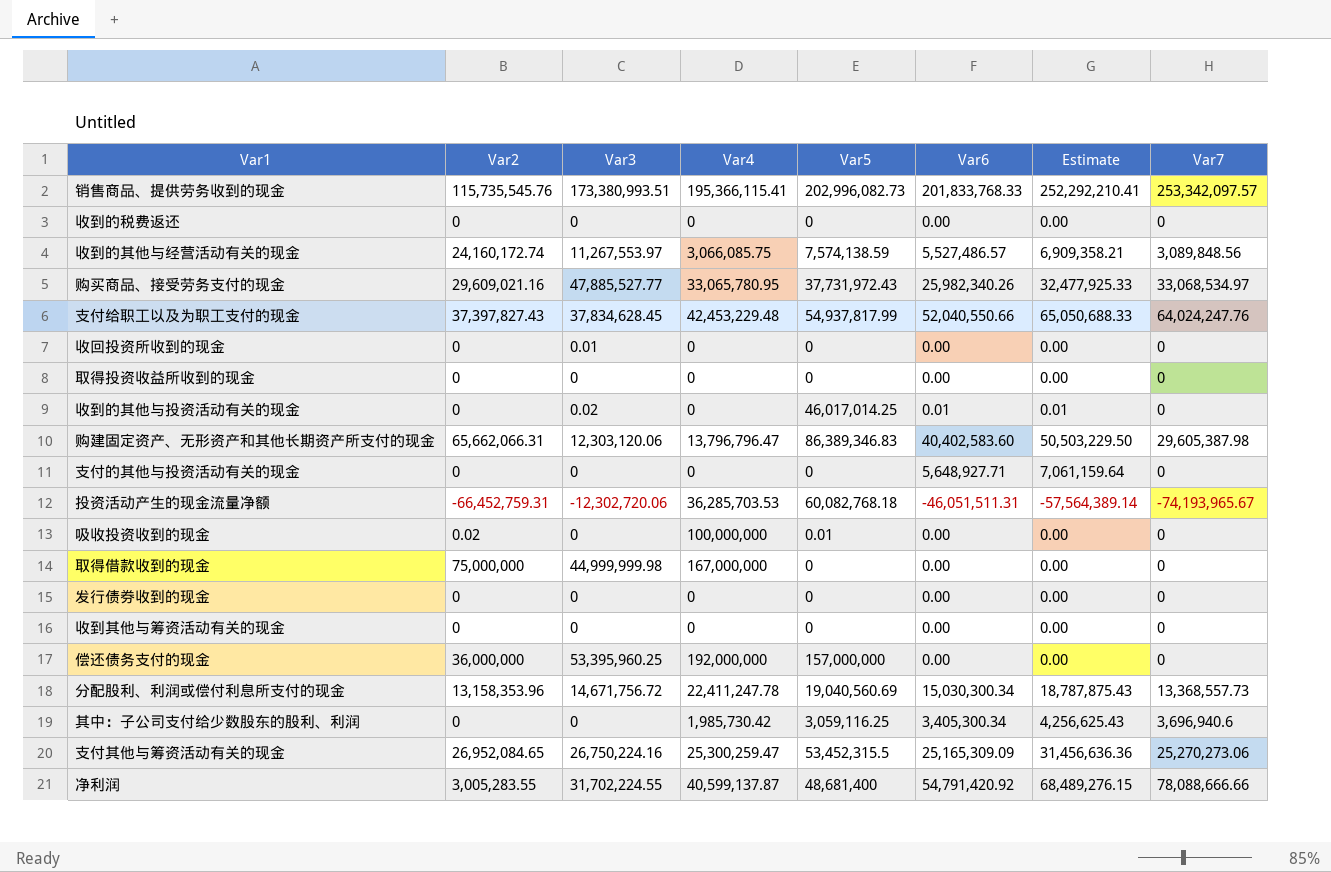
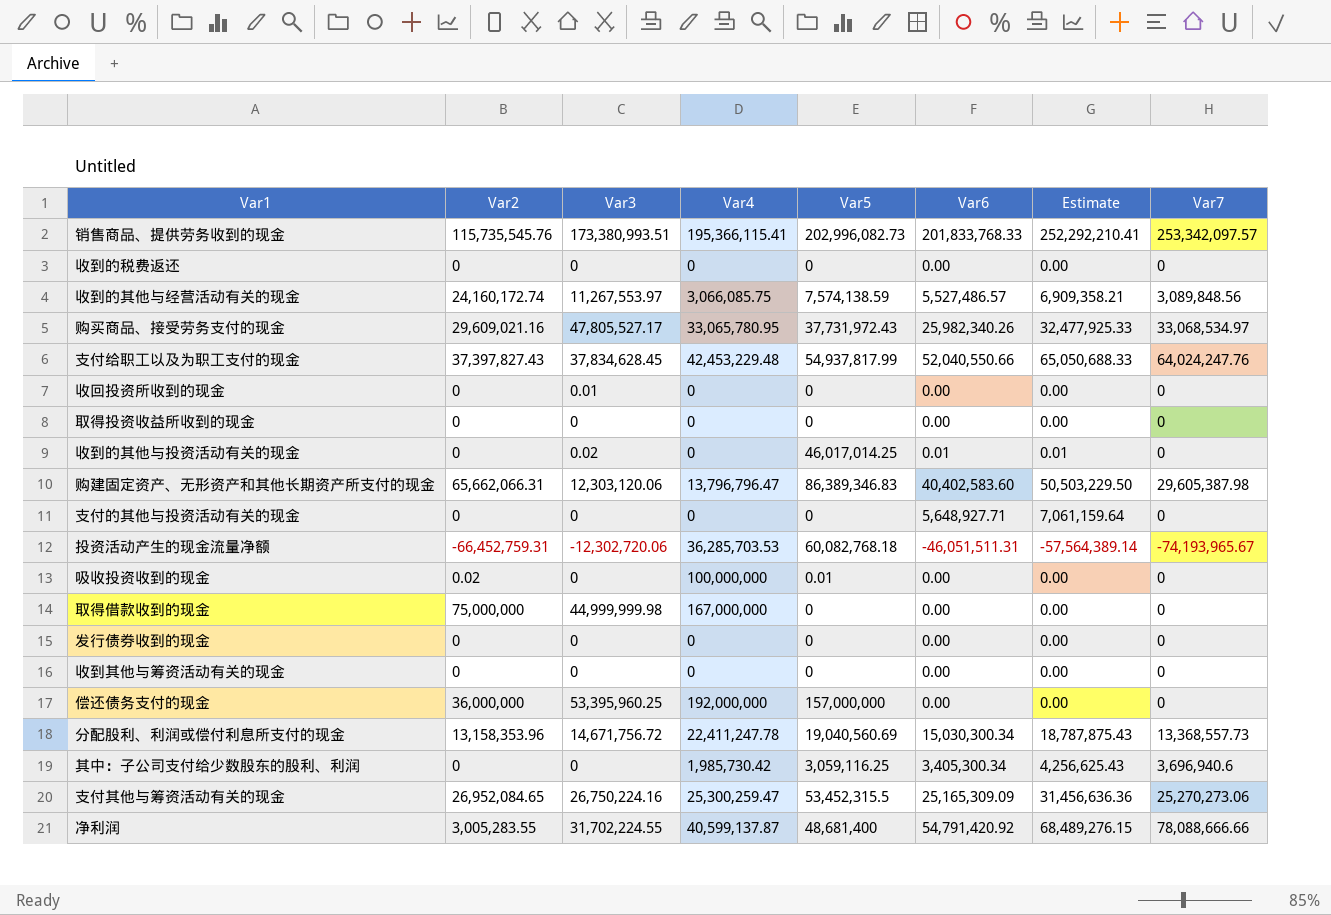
购买商品、接受劳务支付的现金 | Var3: 47,885,527.77 -> 47,805,527.17

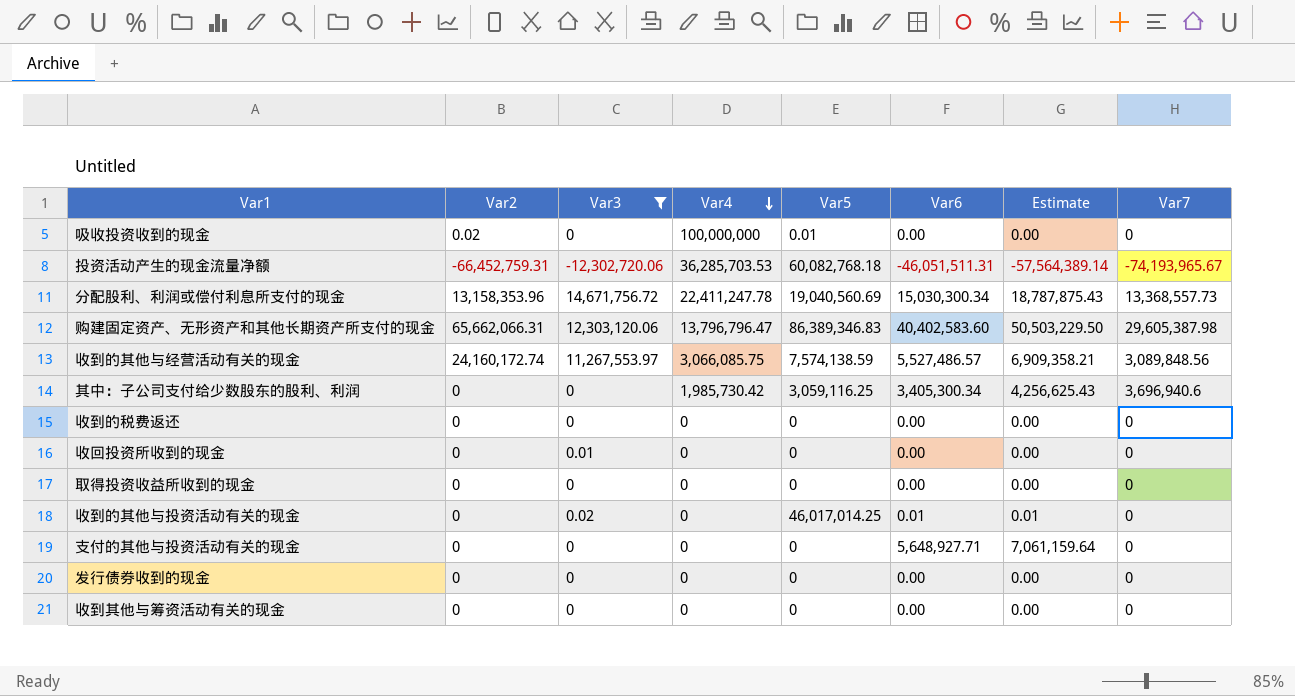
filter: none -> Var3 <= 14,671,756.72
row order: none -> Var4 descending

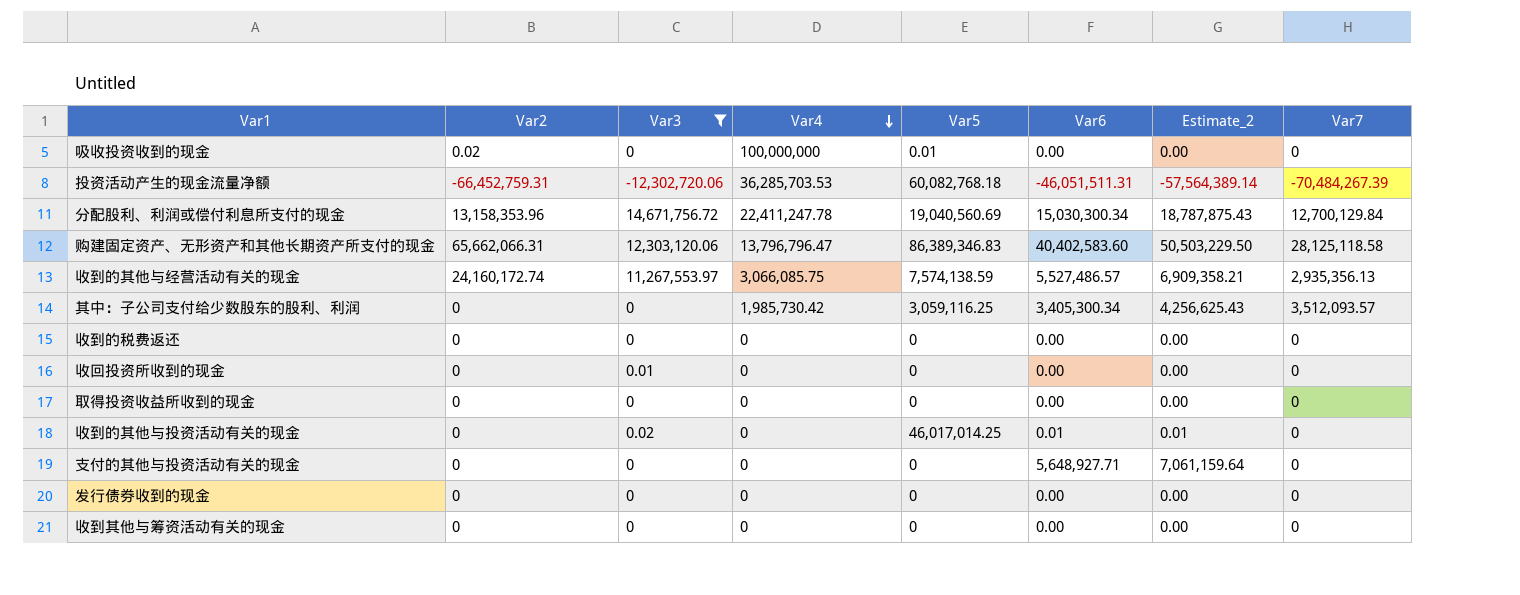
column name: Estimate -> Estimate_2
投资活动产生的现金流量净额 | Var7: -74,193,965.67 -> -70,484,267.39
分配股利、利润或偿付利息所支付的现金 | Var7: 13,368,557.73 -> 12,700,129.84
购建固定资产、无形资产和其他长期资产所支付的现金 | Var7: 29,605,387.98 -> 28,125,118.58
收到的其他与经营活动有关的现金 | Var7: 3,089,848.56 -> 2,935,356.13
其中：子公司支付给少数股东的股利、利润 | Var7: 3,696,940.6 -> 3,512,093.57

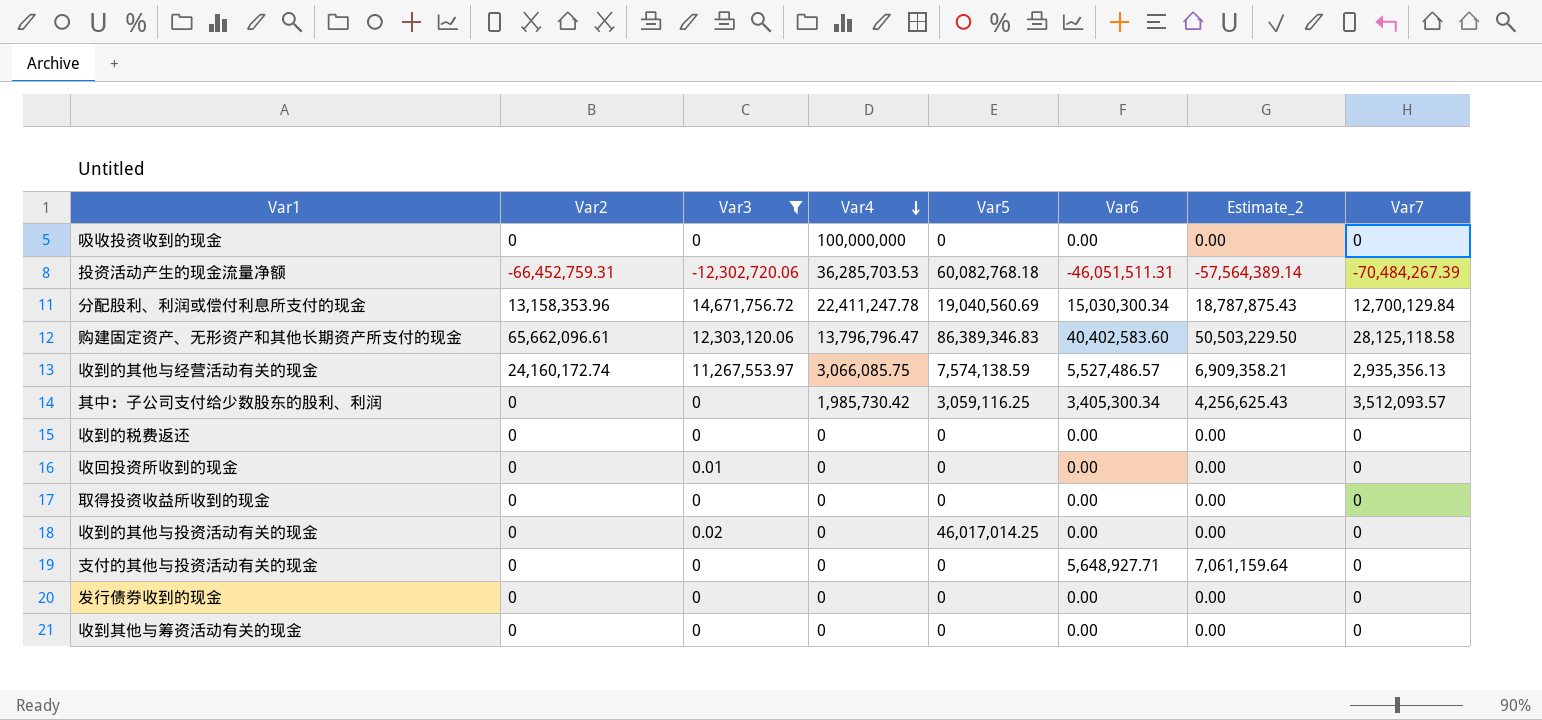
吸收投资收到的现金 | Var2: 0.02 -> 0
吸收投资收到的现金 | Var5: 0.01 -> 0
购建固定资产、无形资产和其他长期资产所支付的现金 | Var2: 65,662,066.31 -> 65,662,096.61
收到的其他与投资活动有关的现金 | Var6: 0.01 -> 0.00
收到的其他与投资活动有关的现金 | Estimate_2: 0.01 -> 0.00

